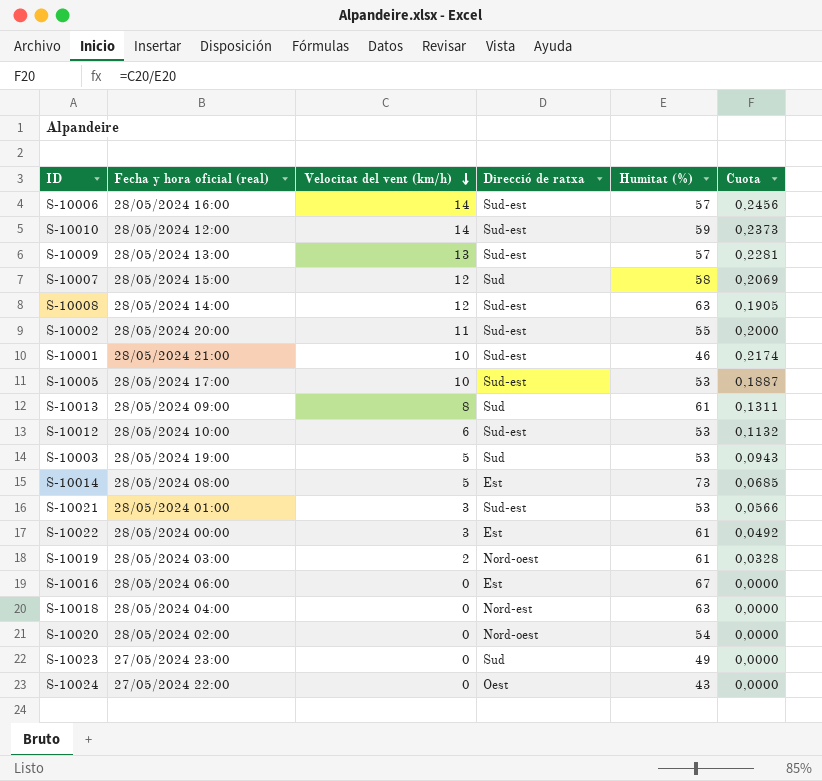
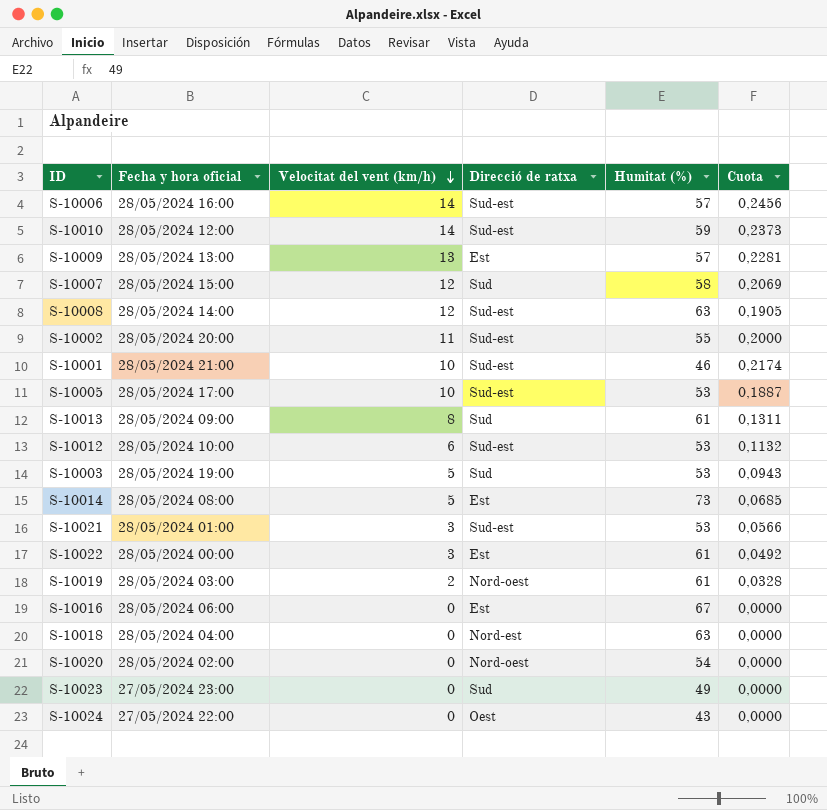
column name: Fecha y hora oficial (real) -> Fecha y hora oficial
S-10009 | Direcció de ratxa: Sud-est -> Est

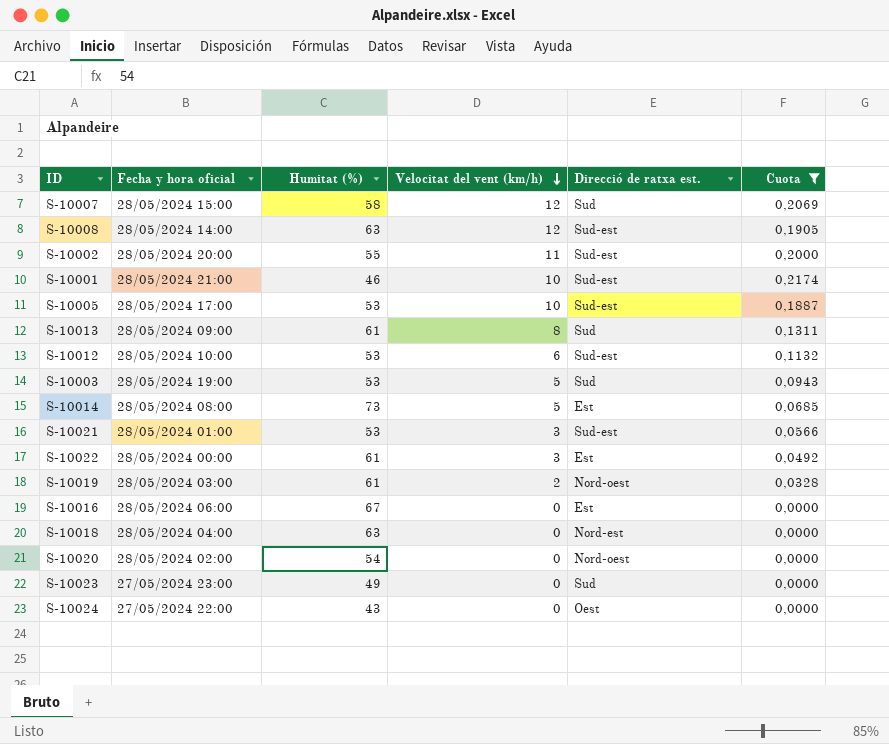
filter: none -> Cuota <= 0,2174
column Humitat (%) | position: 5 -> 3
column name: Direcció de ratxa -> Direcció de ratxa est.

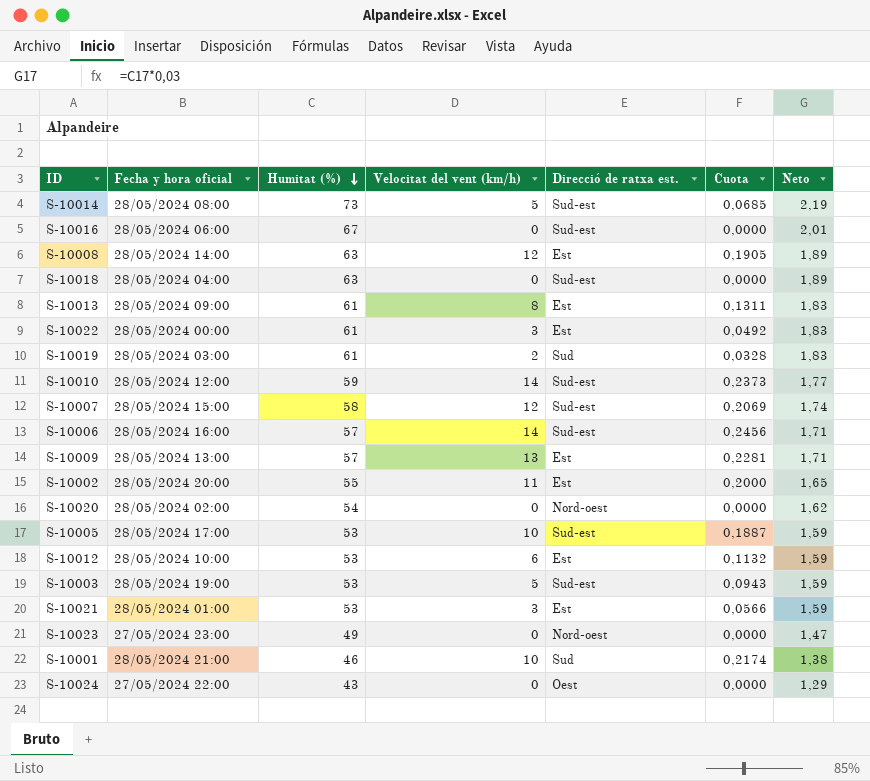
filter: Cuota <= 0,2174 -> none
row order: Velocitat del vent (km/h) descending -> Humitat (%) descending
column Neto | formula: none -> [Humitat (%)] * 0,03
S-10014 | Direcció de ratxa est.: Est -> Sud-est
S-10016 | Direcció de ratxa est.: Est -> Sud-est
S-10008 | Direcció de ratxa est.: Sud-est -> Est
S-10018 | Direcció de ratxa est.: Nord-est -> Sud-est
S-10013 | Direcció de ratxa est.: Sud -> Est
S-10019 | Direcció de ratxa est.: Nord-oest -> Sud
S-10007 | Direcció de ratxa est.: Sud -> Sud-est
S-10002 | Direcció de ratxa est.: Sud-est -> Est
S-10012 | Direcció de ratxa est.: Sud-est -> Est
S-10003 | Direcció de ratxa est.: Sud -> Sud-est
S-10021 | Direcció de ratxa est.: Sud-est -> Est
S-10023 | Direcció de ratxa est.: Sud -> Nord-oest
S-10001 | Direcció de ratxa est.: Sud-est -> Sud

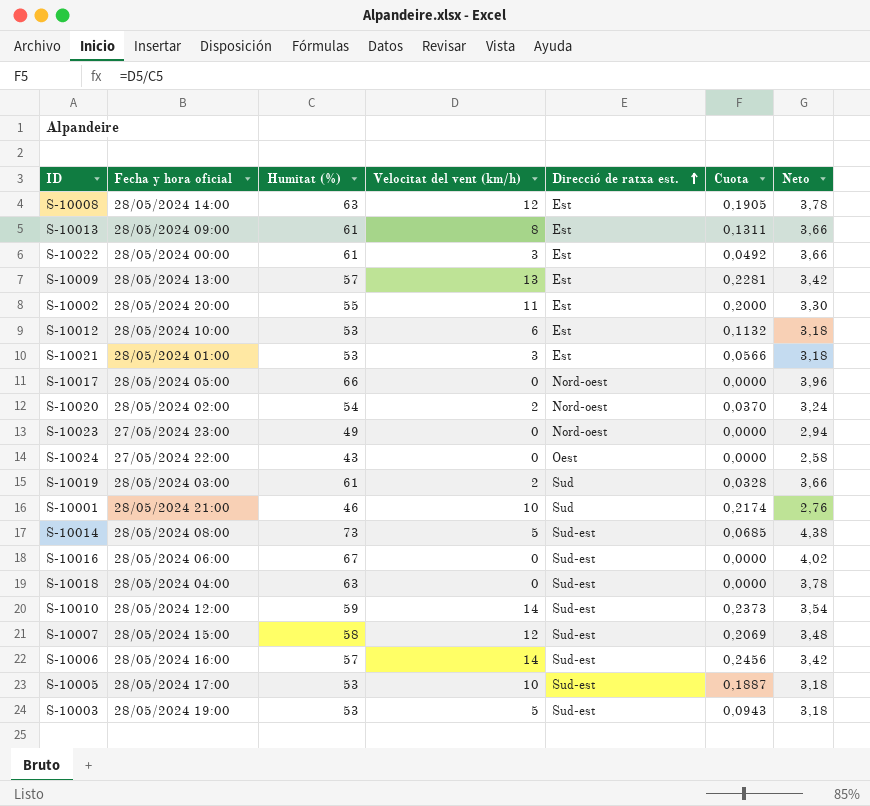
row order: Humitat (%) descending -> Direcció de ratxa est. ascending
column Neto | formula: [Humitat (%)] * 0,03 -> [Humitat (%)] * 0,06
row S-10017: none -> 28/05/2024 05:00 | 66 | 0 | Nord-oest | 0,0000 | 3,96
S-10020 | Velocitat del vent (km/h): 0 -> 2
S-10020 | Cuota: 0,0000 -> 0,0370

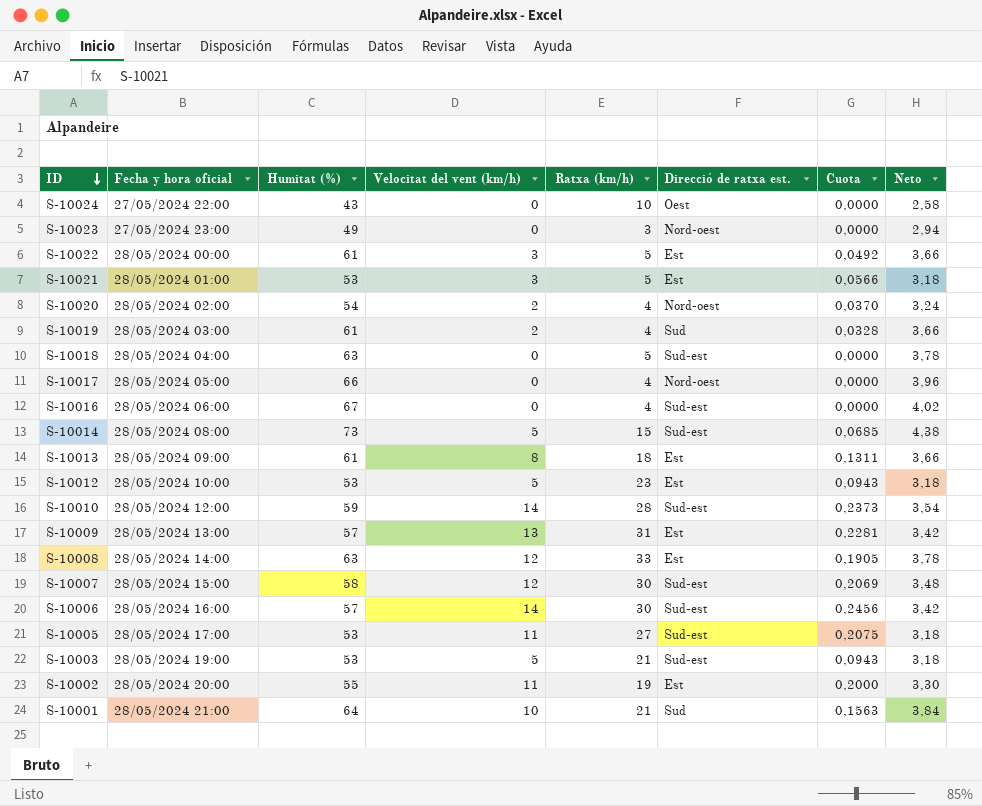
row order: Direcció de ratxa est. ascending -> ID descending
column Ratxa (km/h) | position: none -> 5
S-10012 | Velocitat del vent (km/h): 6 -> 5
S-10012 | Cuota: 0,1132 -> 0,0943
S-10005 | Velocitat del vent (km/h): 10 -> 11
S-10005 | Cuota: 0,1887 -> 0,2075
S-10001 | Humitat (%): 46 -> 64
S-10001 | Cuota: 0,2174 -> 0,1563
S-10001 | Neto: 2,76 -> 3,84

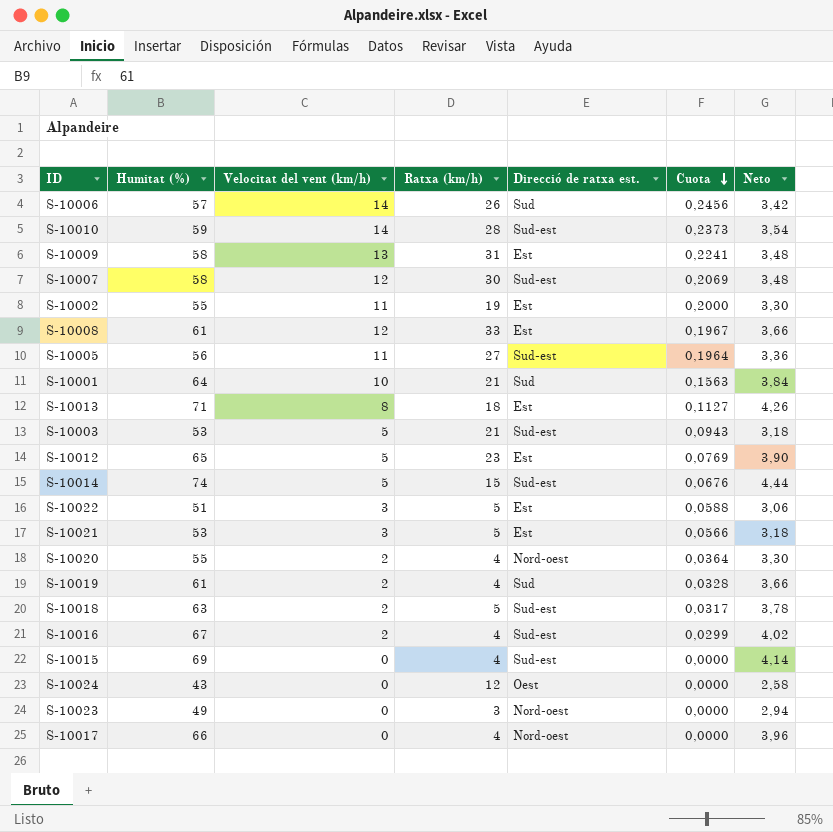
row order: ID descending -> Cuota descending
column Fecha y hora oficial | position: 2 -> none
S-10006 | Ratxa (km/h): 30 -> 26
S-10006 | Direcció de ratxa est.: Sud-est -> Sud
S-10009 | Humitat (%): 57 -> 58
S-10009 | Cuota: 0,2281 -> 0,2241
S-10009 | Neto: 3,42 -> 3,48
S-10008 | Humitat (%): 63 -> 61
S-10008 | Cuota: 0,1905 -> 0,1967
S-10008 | Neto: 3,78 -> 3,66
S-10005 | Humitat (%): 53 -> 56
S-10005 | Cuota: 0,2075 -> 0,1964
S-10005 | Neto: 3,18 -> 3,36
S-10013 | Humitat (%): 61 -> 71
S-10013 | Cuota: 0,1311 -> 0,1127
S-10013 | Neto: 3,66 -> 4,26
S-10012 | Humitat (%): 53 -> 65
S-10012 | Cuota: 0,0943 -> 0,0769
S-10012 | Neto: 3,18 -> 3,90
S-10014 | Humitat (%): 73 -> 74
S-10014 | Cuota: 0,0685 -> 0,0676
S-10014 | Neto: 4,38 -> 4,44
S-10022 | Humitat (%): 61 -> 51
S-10022 | Cuota: 0,0492 -> 0,0588
S-10022 | Neto: 3,66 -> 3,06
S-10020 | Humitat (%): 54 -> 55
S-10020 | Cuota: 0,0370 -> 0,0364
S-10020 | Neto: 3,24 -> 3,30
S-10018 | Velocitat del vent (km/h): 0 -> 2
S-10018 | Cuota: 0,0000 -> 0,0317
S-10016 | Velocitat del vent (km/h): 0 -> 2
S-10016 | Cuota: 0,0000 -> 0,0299
row S-10015: none -> 69 | 0 | 4 | Sud-est | 0,0000 | 4,14
S-10024 | Ratxa (km/h): 10 -> 12

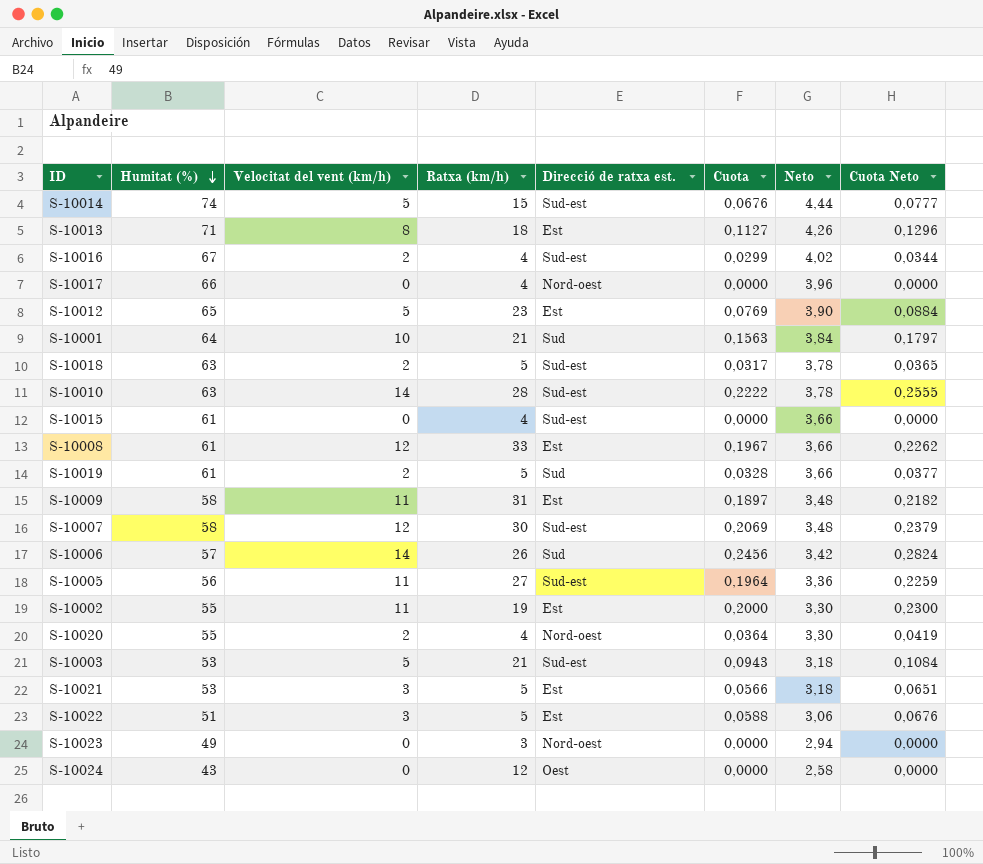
row order: Cuota descending -> Humitat (%) descending
column Cuota Neto | formula: none -> [Cuota] * 1,15
S-10010 | Humitat (%): 59 -> 63
S-10010 | Cuota: 0,2373 -> 0,2222
S-10010 | Neto: 3,54 -> 3,78
S-10015 | Humitat (%): 69 -> 61
S-10015 | Neto: 4,14 -> 3,66
S-10019 | Ratxa (km/h): 4 -> 5
S-10009 | Velocitat del vent (km/h): 13 -> 11
S-10009 | Cuota: 0,2241 -> 0,1897

